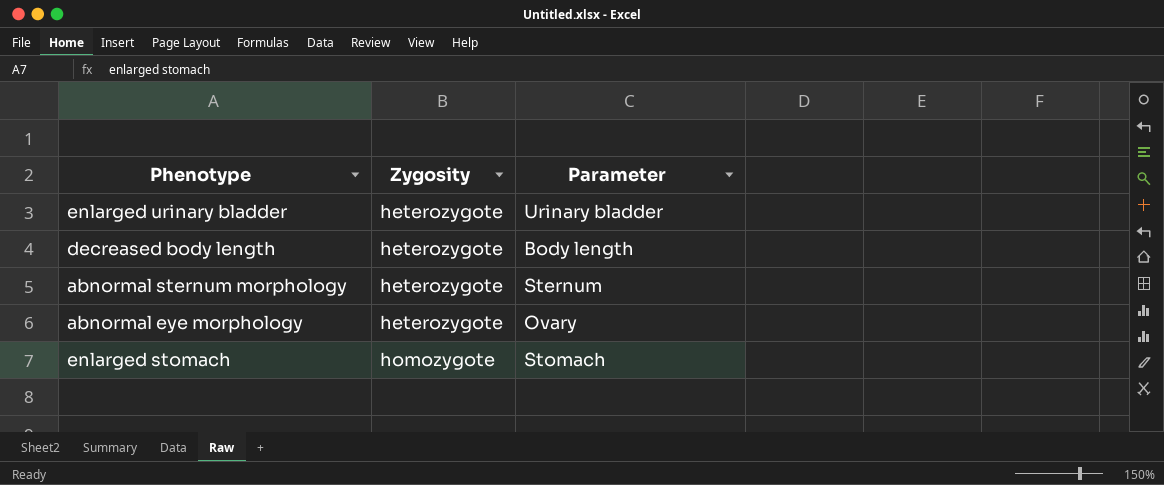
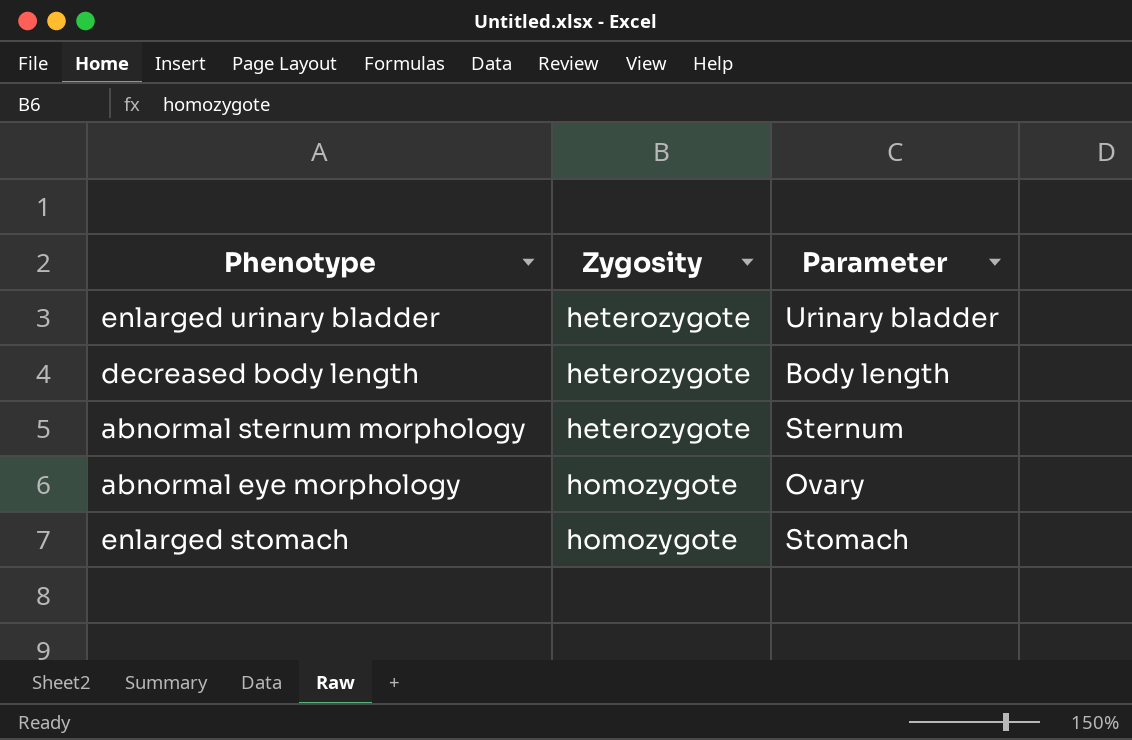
abnormal eye morphology | Zygosity: heterozygote -> homozygote

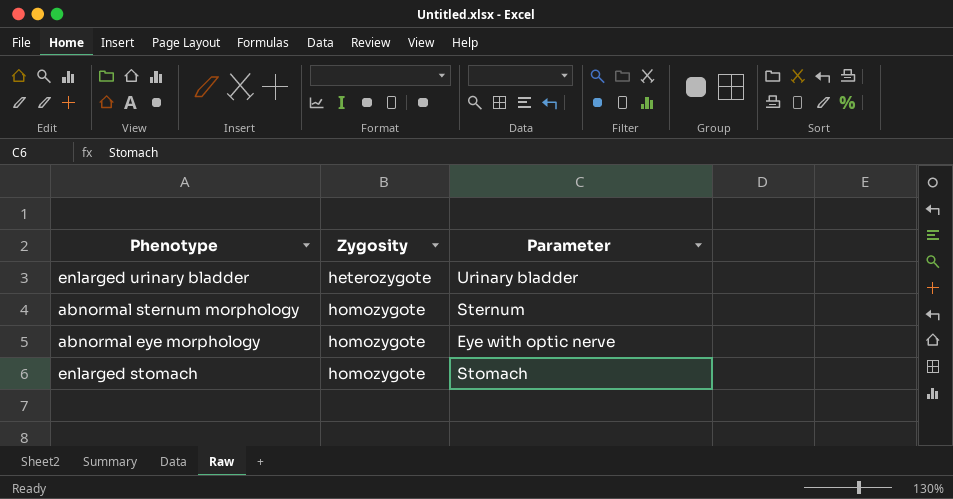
row decreased body length: heterozygote | Body length -> none
abnormal sternum morphology | Zygosity: heterozygote -> homozygote
abnormal eye morphology | Parameter: Ovary -> Eye with optic nerve

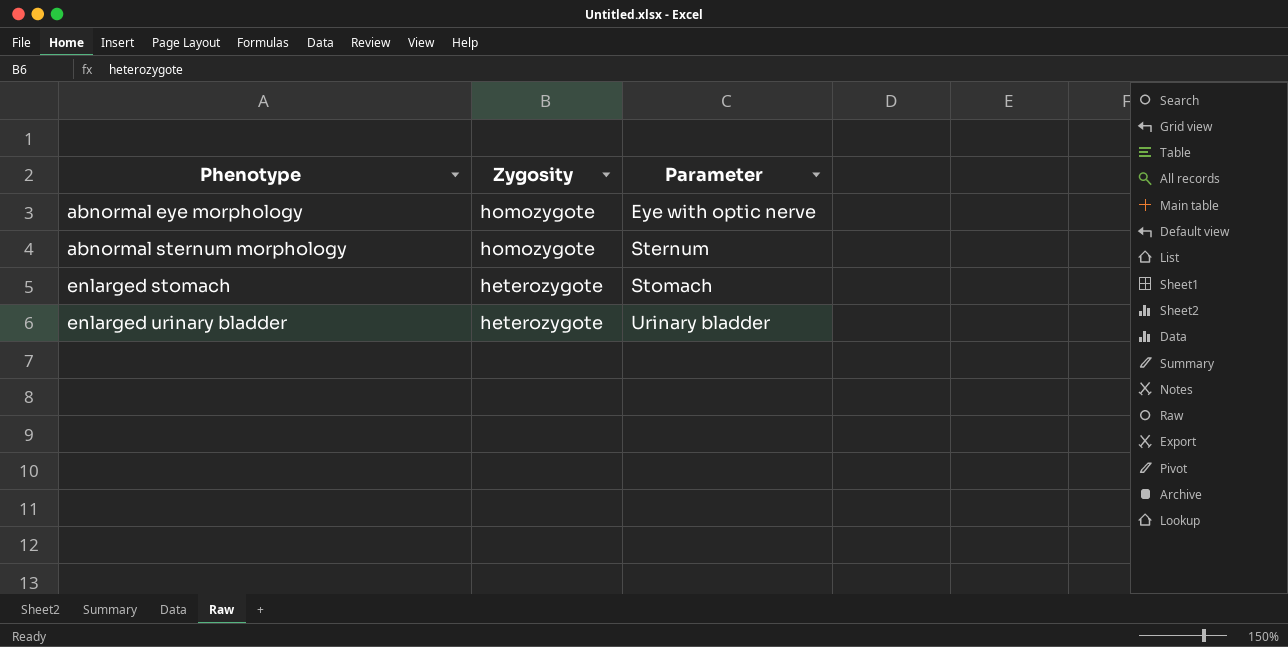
row order: Zygosity ascending -> Phenotype ascending
enlarged stomach | Zygosity: homozygote -> heterozygote

